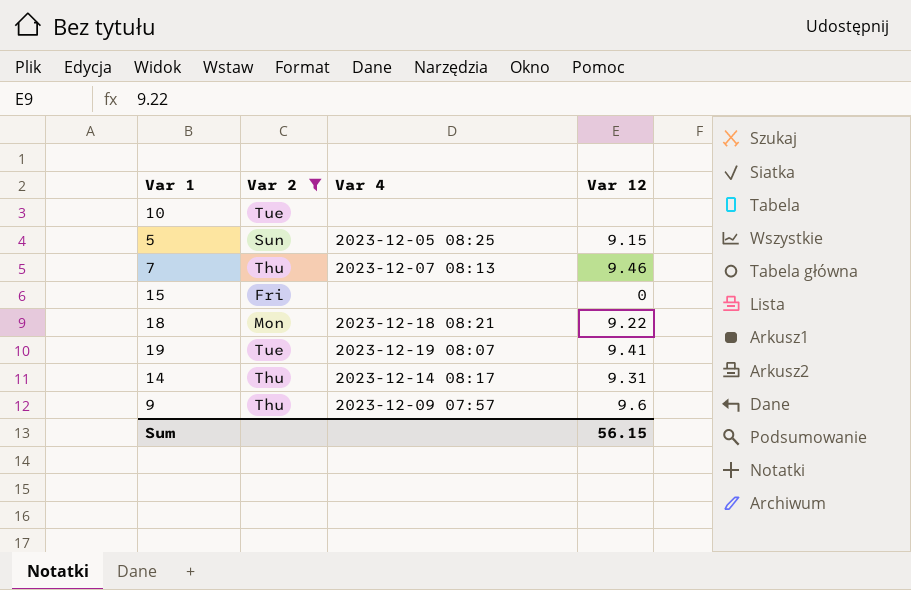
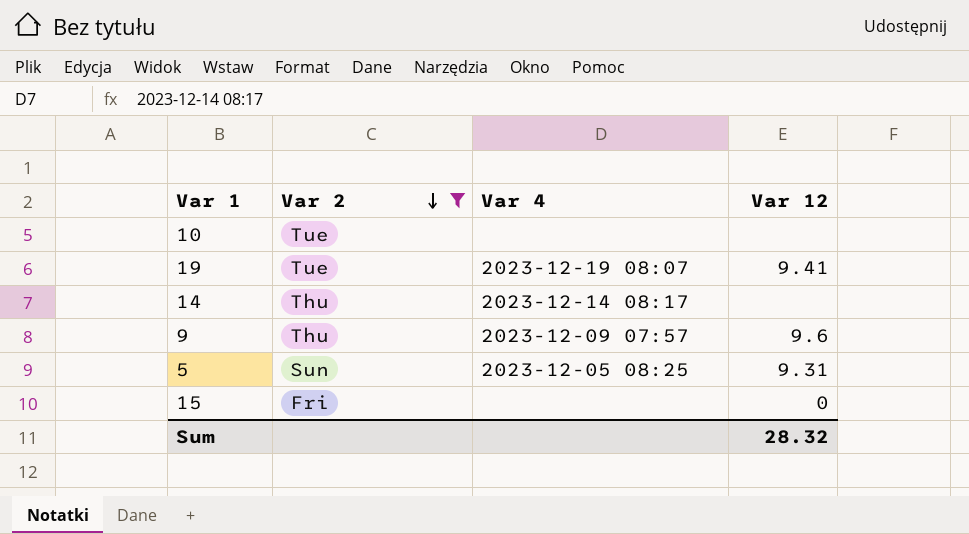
row order: none -> Var 2 descending
row 7: Thu | 2023-12-07 08:13 | 9.46 -> none
row 18: Mon | 2023-12-18 08:21 | 9.22 -> none
14 | Var 12: 9.31 -> none
5 | Var 12: 9.15 -> 9.31
Sum | Var 12: 56.15 -> 28.32

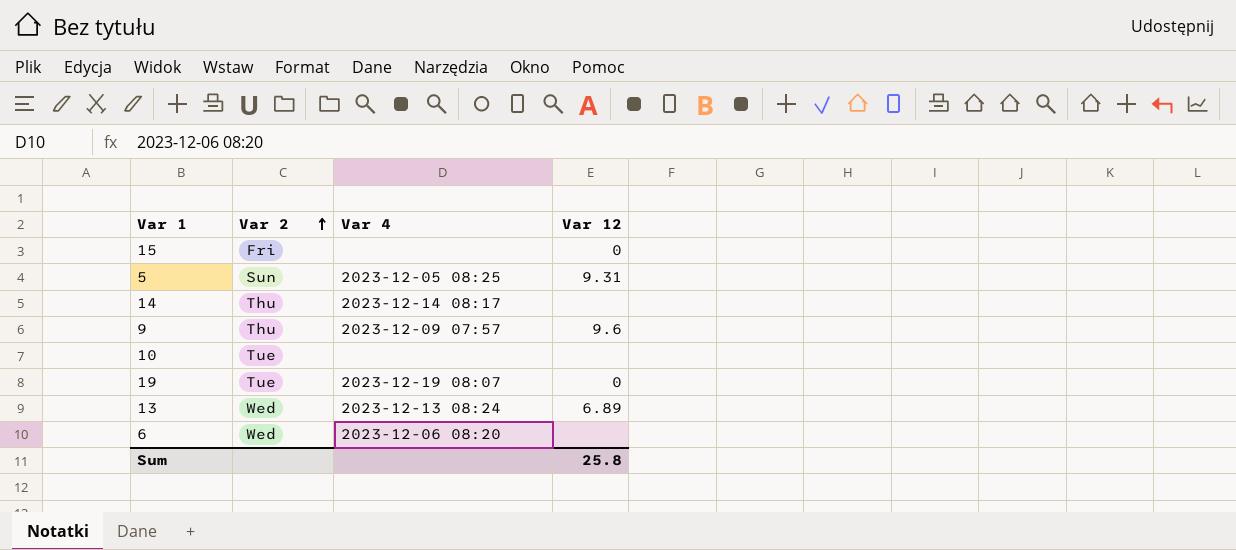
filter: Var 2 != Wed -> none
row order: Var 2 descending -> Var 2 ascending
19 | Var 12: 9.41 -> 0
Sum | Var 12: 28.32 -> 25.8

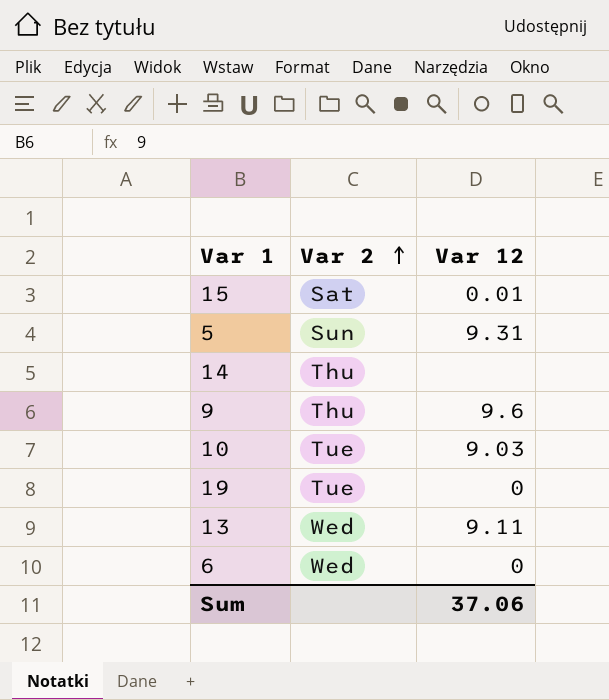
column Var 4 | position: 3 -> none
15 | Var 2: Fri -> Sat
15 | Var 12: 0 -> 0.01
10 | Var 12: none -> 9.03
13 | Var 12: 6.89 -> 9.11
6 | Var 12: none -> 0
Sum | Var 12: 25.8 -> 37.06

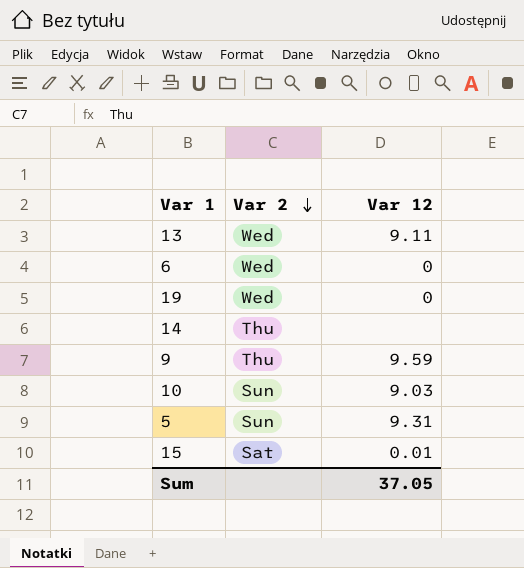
row order: Var 2 ascending -> Var 2 descending
19 | Var 2: Tue -> Wed
9 | Var 12: 9.6 -> 9.59
10 | Var 2: Tue -> Sun
Sum | Var 12: 37.06 -> 37.05

